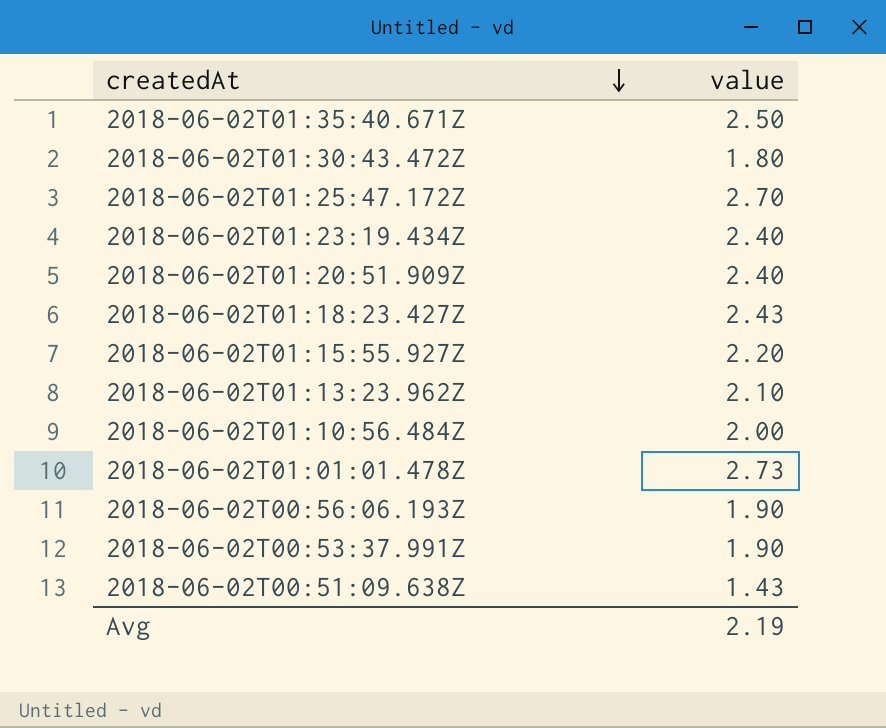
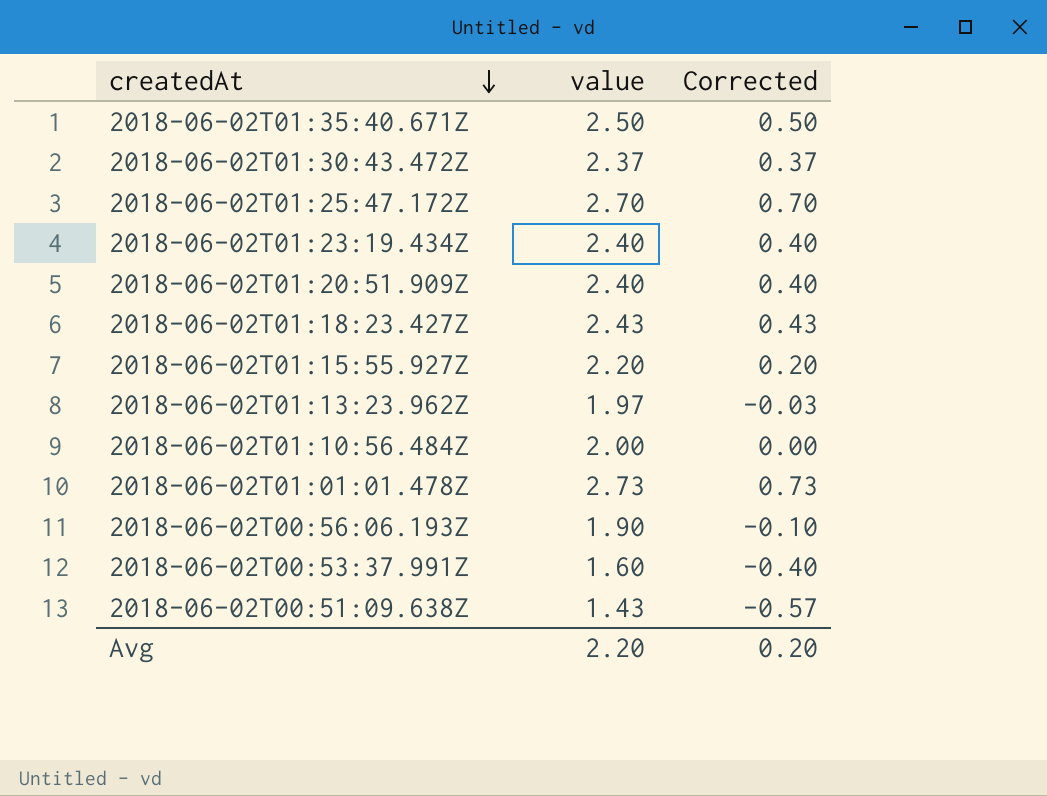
column Corrected | formula: none -> [value] - 2
2018-06-02T01:30:43.472Z | value: 1.80 -> 2.37
2018-06-02T01:13:23.962Z | value: 2.10 -> 1.97
2018-06-02T00:53:37.991Z | value: 1.90 -> 1.60
Avg | value: 2.19 -> 2.20

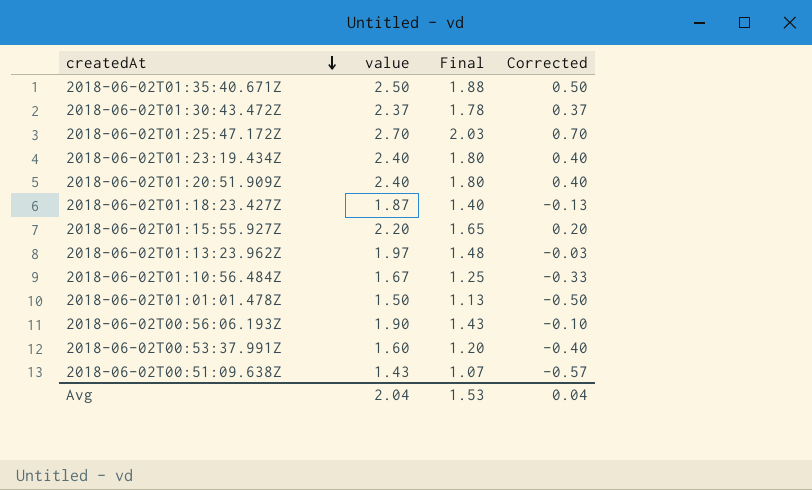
column Final | formula: none -> [value] * 0.75
2018-06-02T01:18:23.427Z | value: 2.43 -> 1.87
2018-06-02T01:18:23.427Z | Corrected: 0.43 -> -0.13
2018-06-02T01:10:56.484Z | value: 2.00 -> 1.67
2018-06-02T01:10:56.484Z | Corrected: 0.00 -> -0.33
2018-06-02T01:01:01.478Z | value: 2.73 -> 1.50
2018-06-02T01:01:01.478Z | Corrected: 0.73 -> -0.50
Avg | value: 2.20 -> 2.04
Avg | Corrected: 0.20 -> 0.04

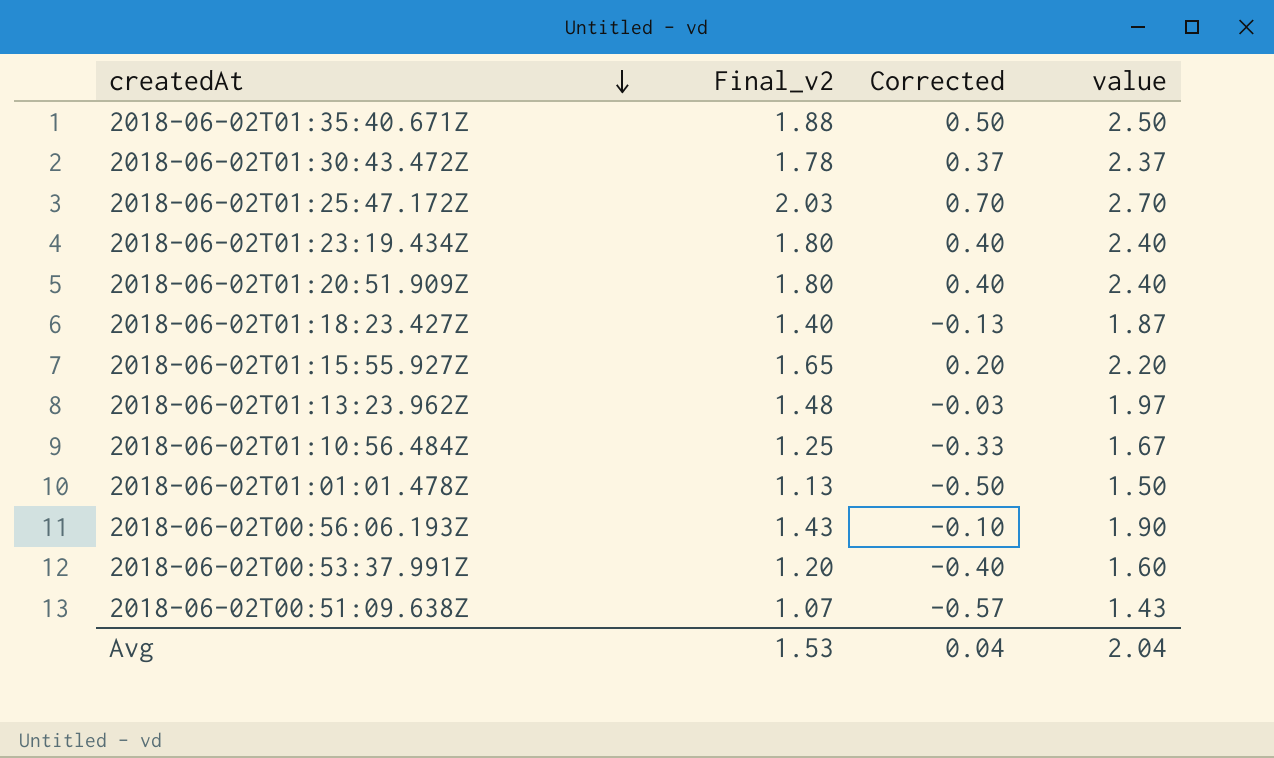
column name: Final -> Final_v2
column value | position: 2 -> 4

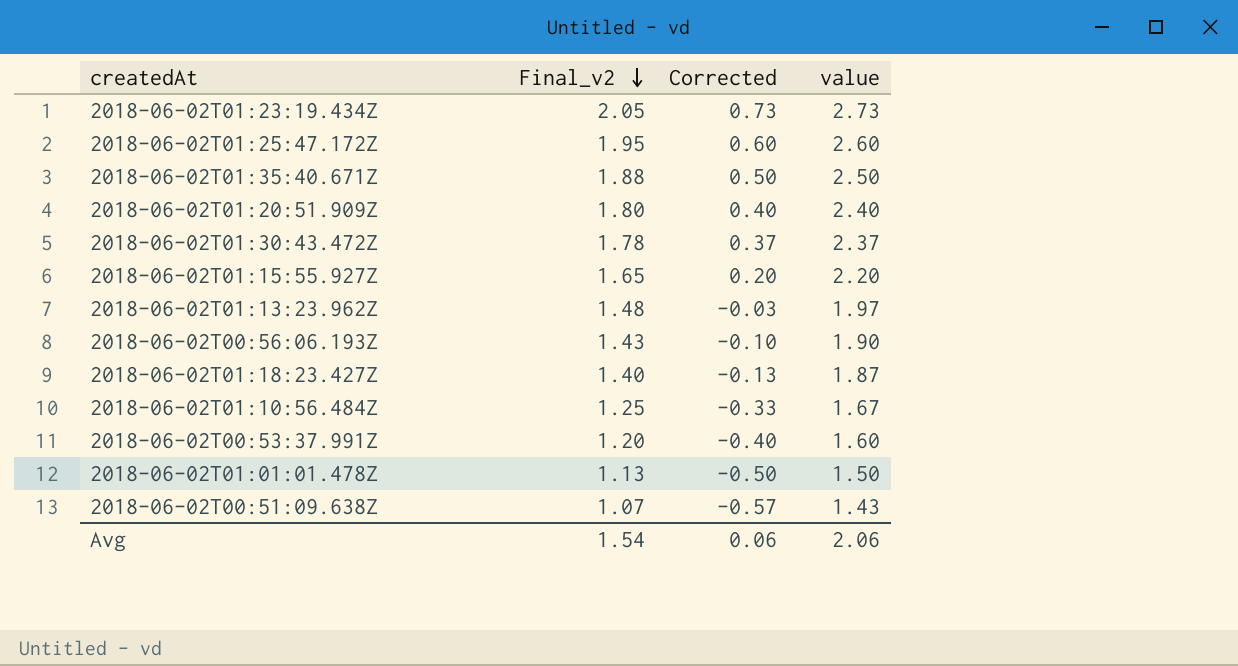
row order: createdAt descending -> Final_v2 descending
2018-06-02T01:23:19.434Z | Final_v2: 1.80 -> 2.05
2018-06-02T01:23:19.434Z | Corrected: 0.40 -> 0.73
2018-06-02T01:23:19.434Z | value: 2.40 -> 2.73
2018-06-02T01:25:47.172Z | Final_v2: 2.03 -> 1.95
2018-06-02T01:25:47.172Z | Corrected: 0.70 -> 0.60
2018-06-02T01:25:47.172Z | value: 2.70 -> 2.60
Avg | Final_v2: 1.53 -> 1.54
Avg | Corrected: 0.04 -> 0.06
Avg | value: 2.04 -> 2.06

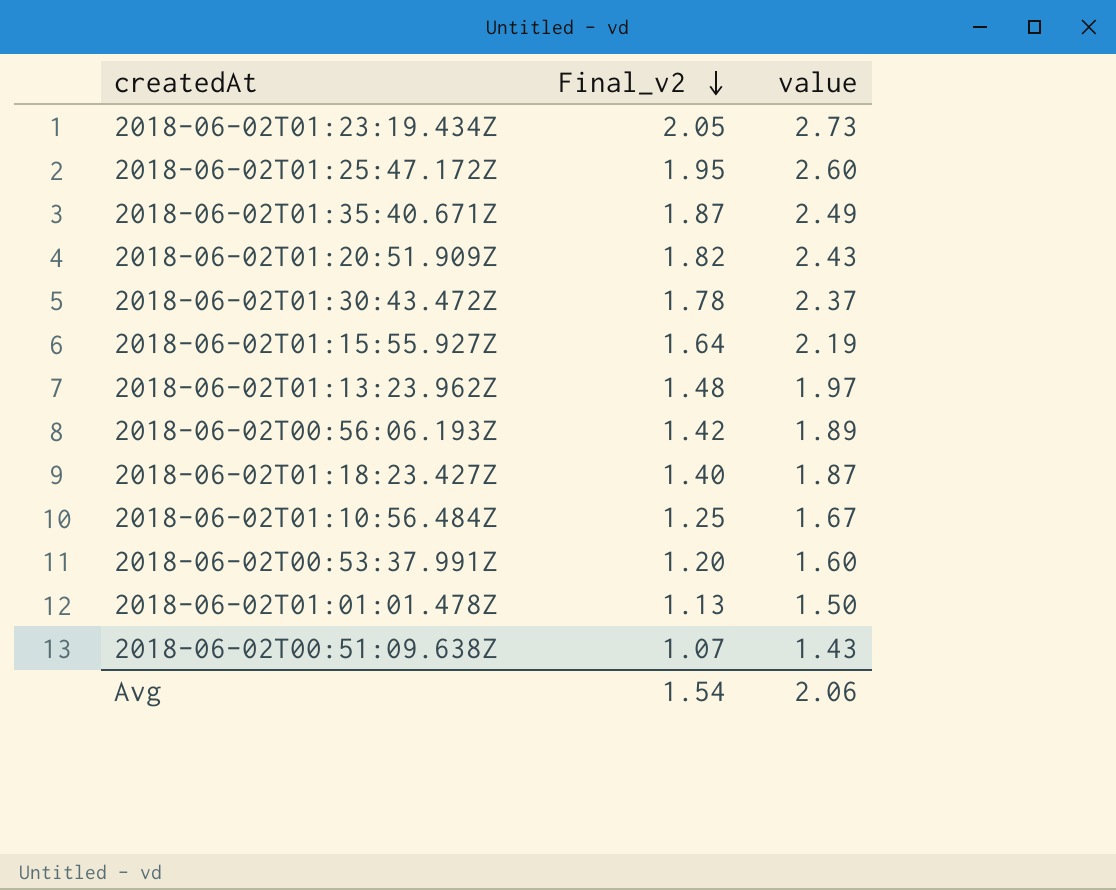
column Corrected | formula: [value] - 2 -> none
2018-06-02T01:35:40.671Z | Final_v2: 1.88 -> 1.87
2018-06-02T01:35:40.671Z | value: 2.50 -> 2.49
2018-06-02T01:20:51.909Z | Final_v2: 1.80 -> 1.82
2018-06-02T01:20:51.909Z | value: 2.40 -> 2.43
2018-06-02T01:15:55.927Z | Final_v2: 1.65 -> 1.64
2018-06-02T01:15:55.927Z | value: 2.20 -> 2.19
2018-06-02T00:56:06.193Z | Final_v2: 1.43 -> 1.42
2018-06-02T00:56:06.193Z | value: 1.90 -> 1.89

